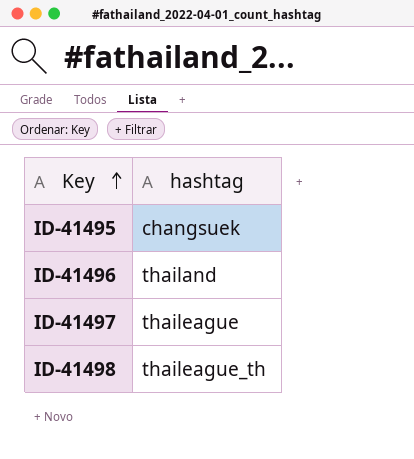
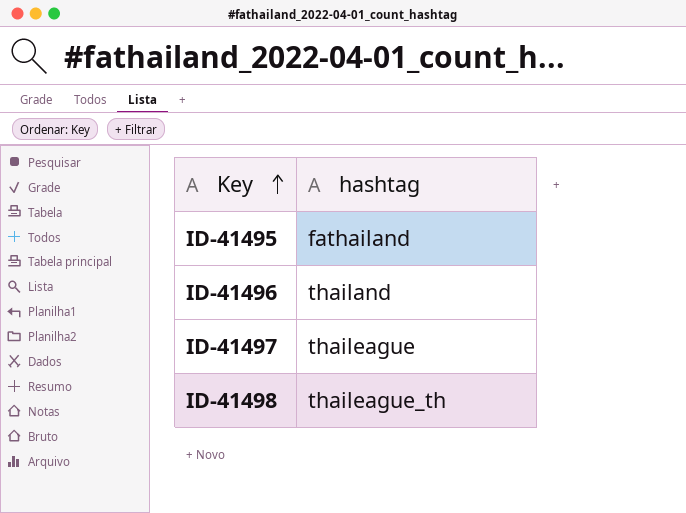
ID-41495 | hashtag: changsuek -> fathailand

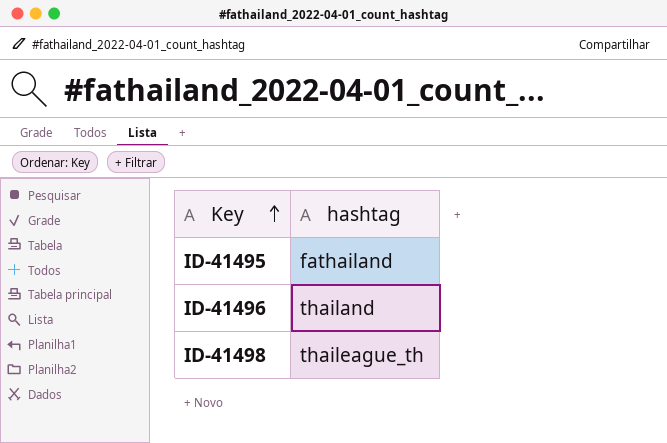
row ID-41497: thaileague -> none

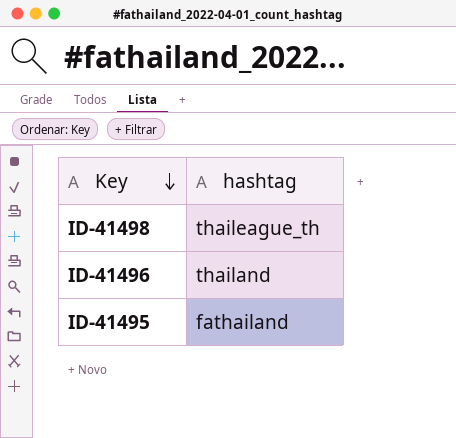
row order: Key ascending -> Key descending

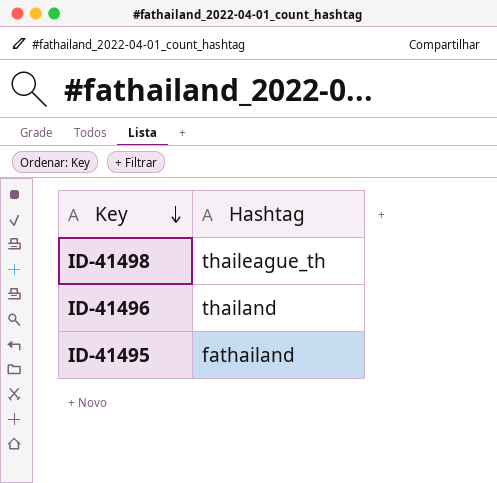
column name: hashtag -> Hashtag

